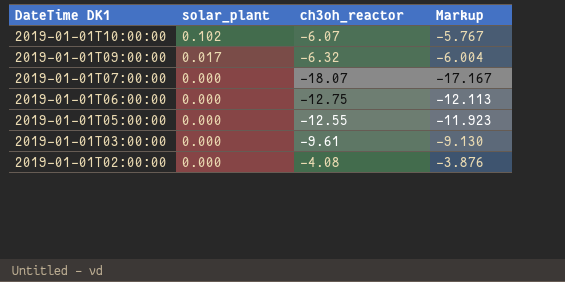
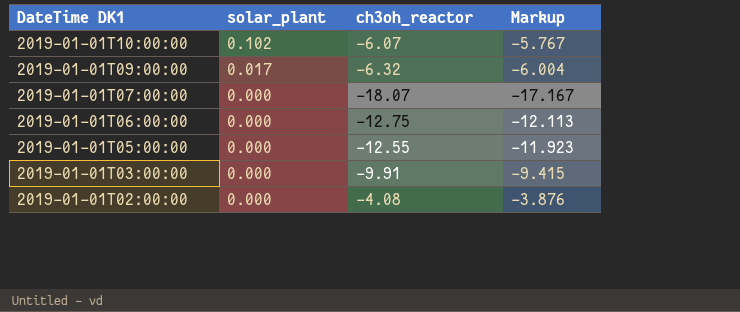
2019-01-01T03:00:00 | ch3oh_reactor: -9.61 -> -9.91
2019-01-01T03:00:00 | Markup: -9.130 -> -9.415

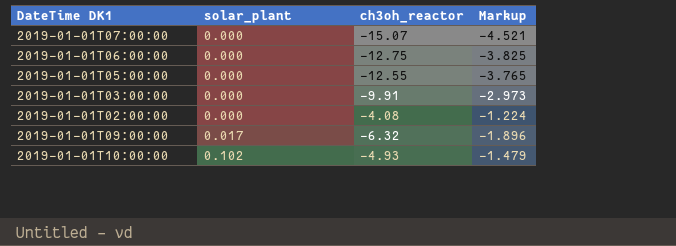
row order: DateTime DK1 descending -> solar_plant ascending
column Markup | formula: [ch3oh_reactor] * 0.95 -> [ch3oh_reactor] * 0.3
2019-01-01T07:00:00 | ch3oh_reactor: -18.07 -> -15.07
2019-01-01T10:00:00 | ch3oh_reactor: -6.07 -> -4.93

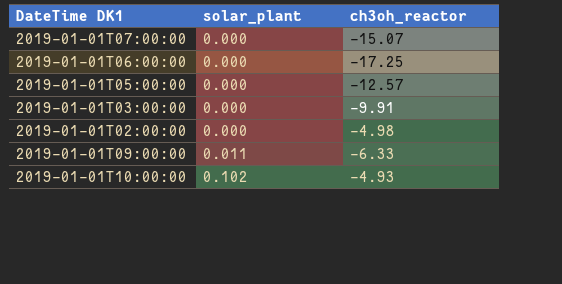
column Markup | formula: [ch3oh_reactor] * 0.3 -> none
2019-01-01T06:00:00 | ch3oh_reactor: -12.75 -> -17.25
2019-01-01T05:00:00 | ch3oh_reactor: -12.55 -> -12.57
2019-01-01T02:00:00 | ch3oh_reactor: -4.08 -> -4.98
2019-01-01T09:00:00 | solar_plant: 0.017 -> 0.011
2019-01-01T09:00:00 | ch3oh_reactor: -6.32 -> -6.33

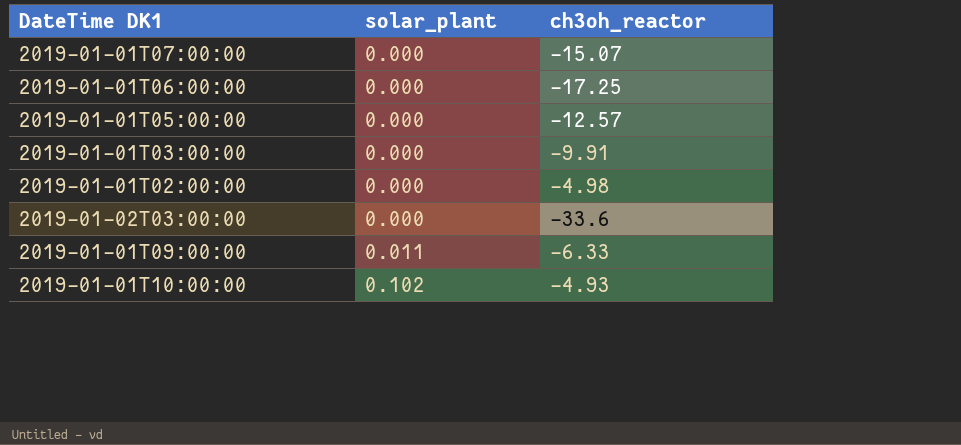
row 2019-01-02T03:00:00: none -> 0.000 | -33.6

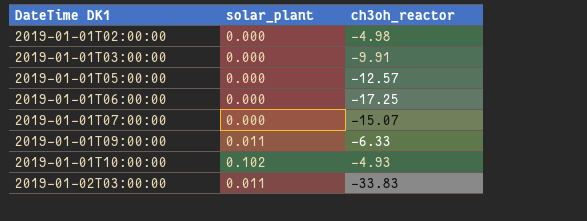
row order: solar_plant ascending -> DateTime DK1 ascending
2019-01-02T03:00:00 | solar_plant: 0.000 -> 0.011
2019-01-02T03:00:00 | ch3oh_reactor: -33.6 -> -33.83

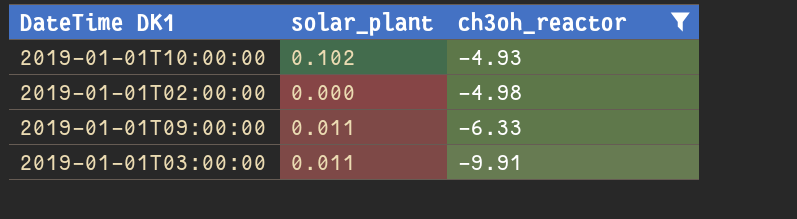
filter: none -> ch3oh_reactor >= -9.91
row order: DateTime DK1 ascending -> ch3oh_reactor descending
2019-01-01T03:00:00 | solar_plant: 0.000 -> 0.011

